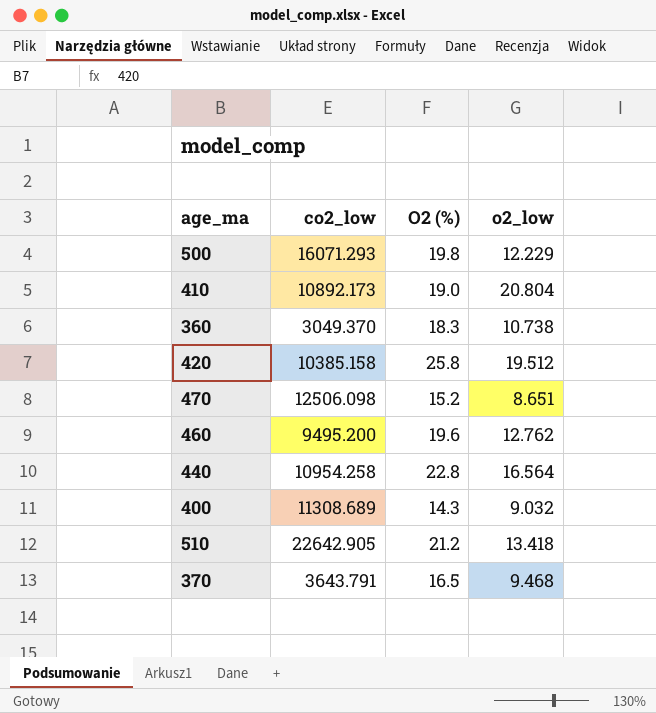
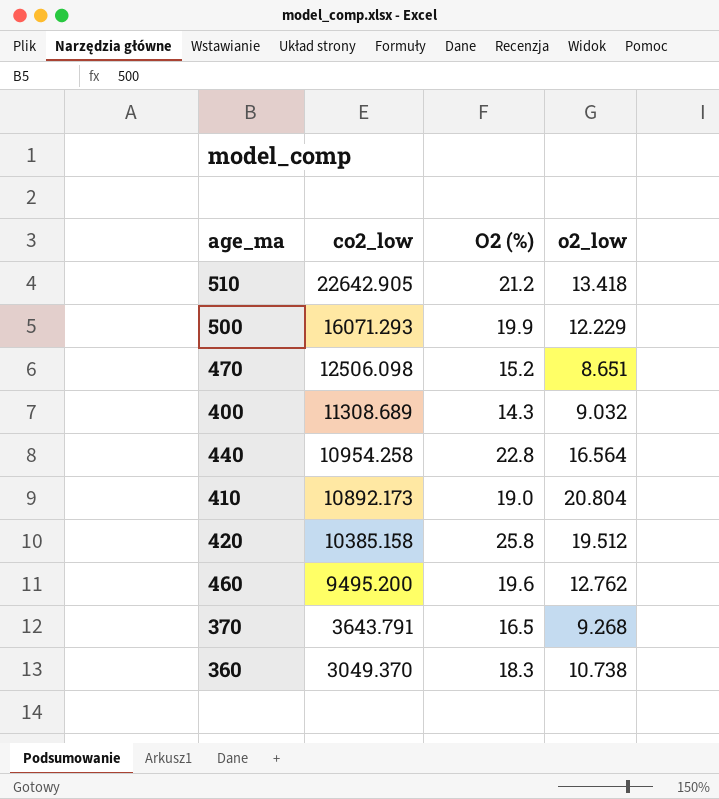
row order: none -> co2_low descending
500 | O2 (%): 19.8 -> 19.9
370 | o2_low: 9.468 -> 9.268

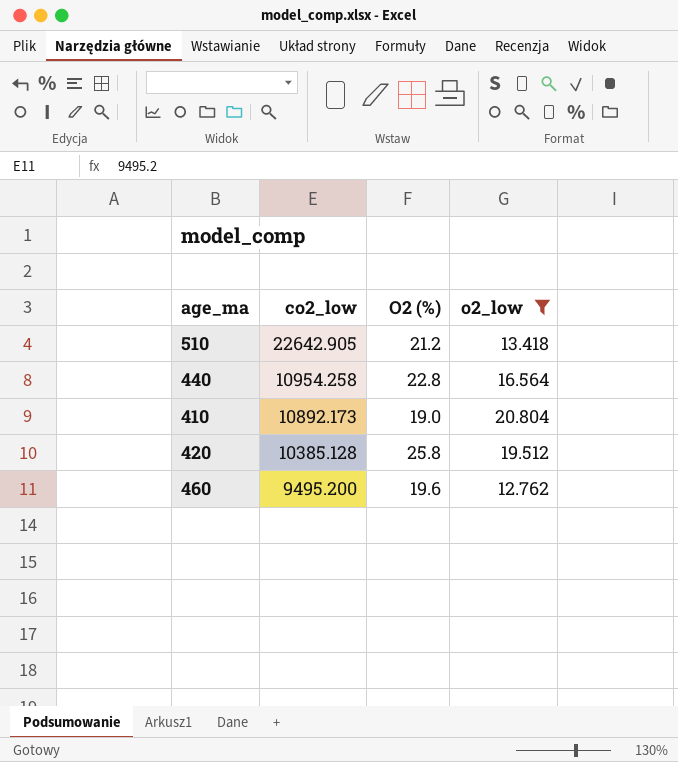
filter: none -> o2_low >= 12.762
420 | co2_low: 10385.158 -> 10385.128

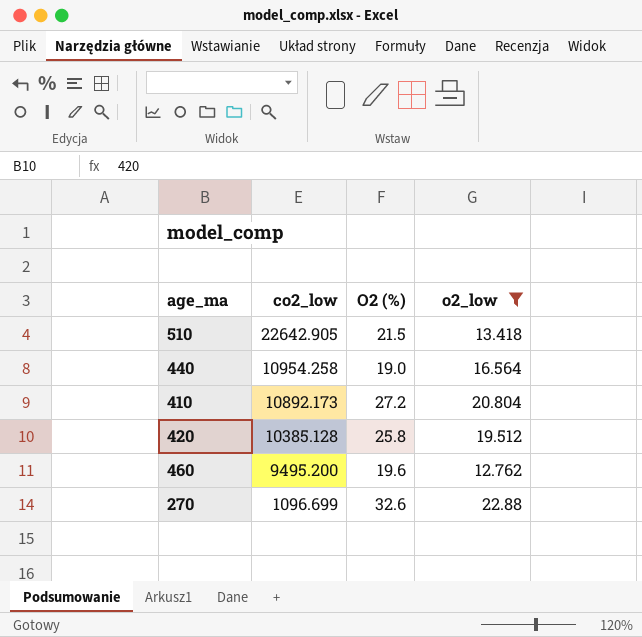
510 | O2 (%): 21.2 -> 21.5
440 | O2 (%): 22.8 -> 19.0
410 | O2 (%): 19.0 -> 27.2
row 270: none -> 1096.699 | 32.6 | 22.88

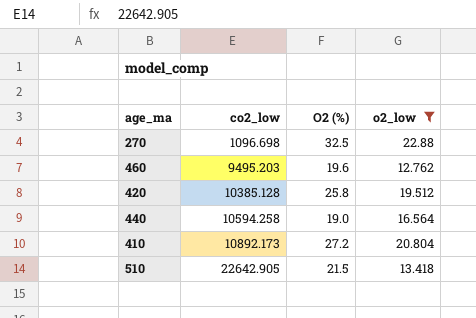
row order: co2_low descending -> co2_low ascending
270 | co2_low: 1096.699 -> 1096.698
270 | O2 (%): 32.6 -> 32.5
460 | co2_low: 9495.200 -> 9495.203
440 | co2_low: 10954.258 -> 10594.258

